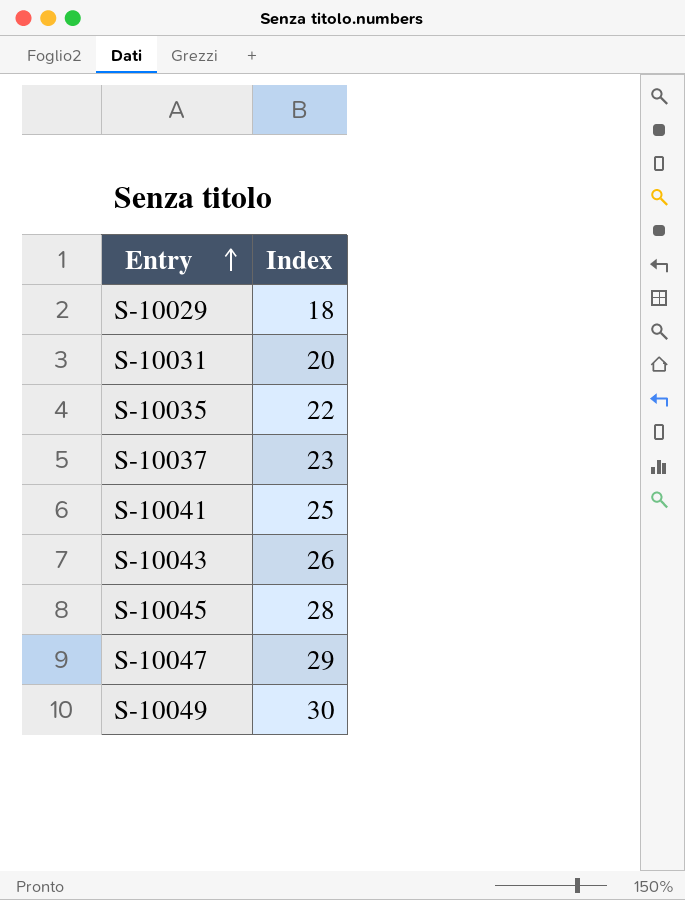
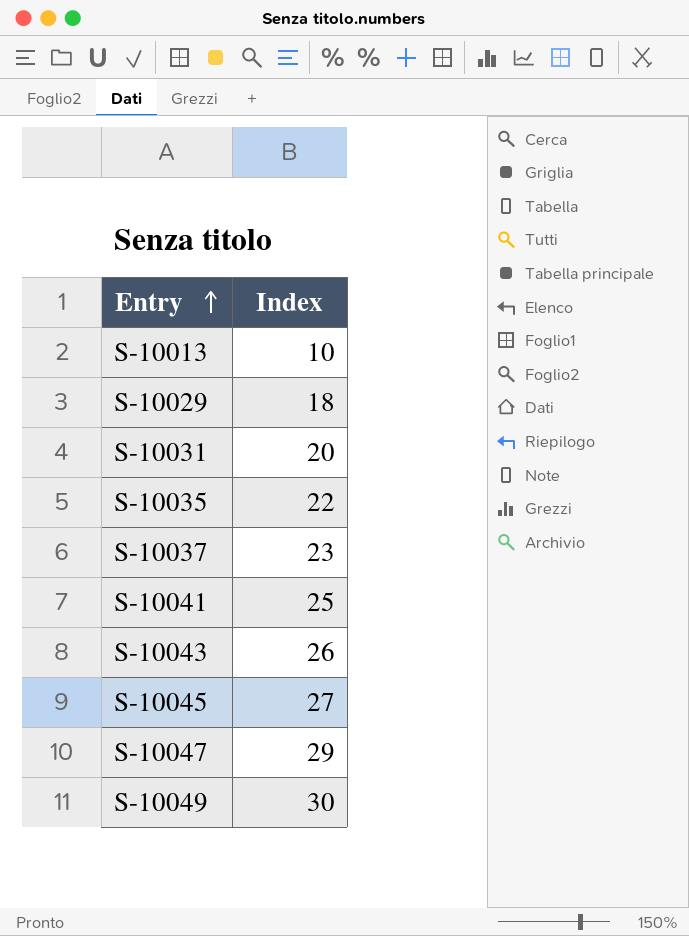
row S-10013: none -> 10
S-10045 | Index: 28 -> 27

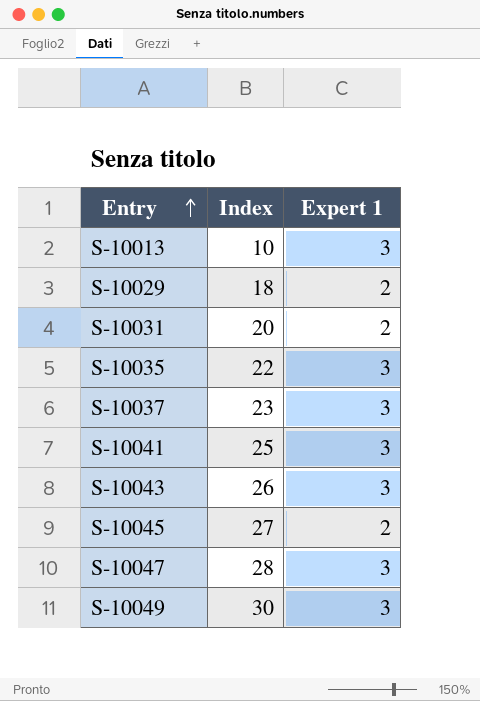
column Expert 1 | position: none -> 3
S-10047 | Index: 29 -> 28

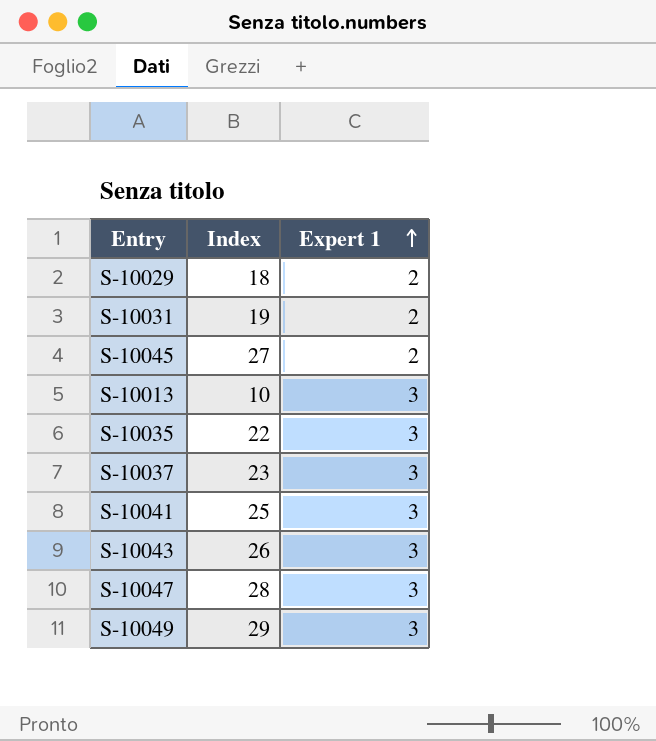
row order: Entry ascending -> Expert 1 ascending
S-10031 | Index: 20 -> 19
S-10049 | Index: 30 -> 29

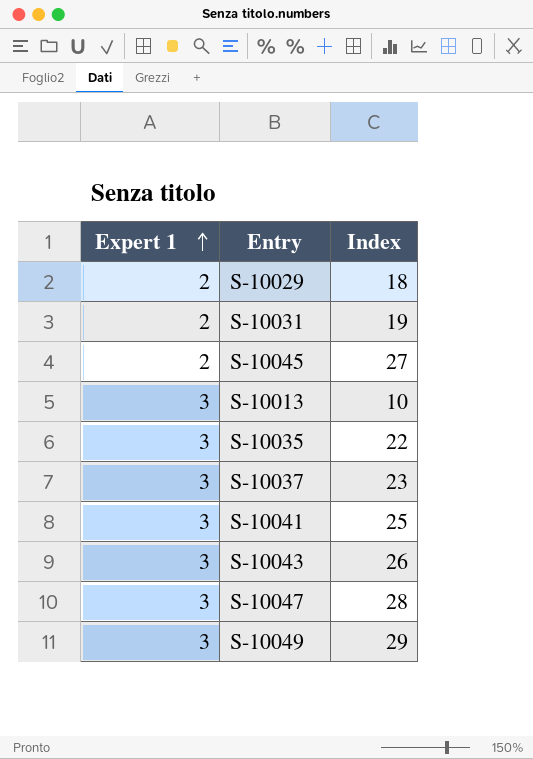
column Expert 1 | position: 3 -> 1

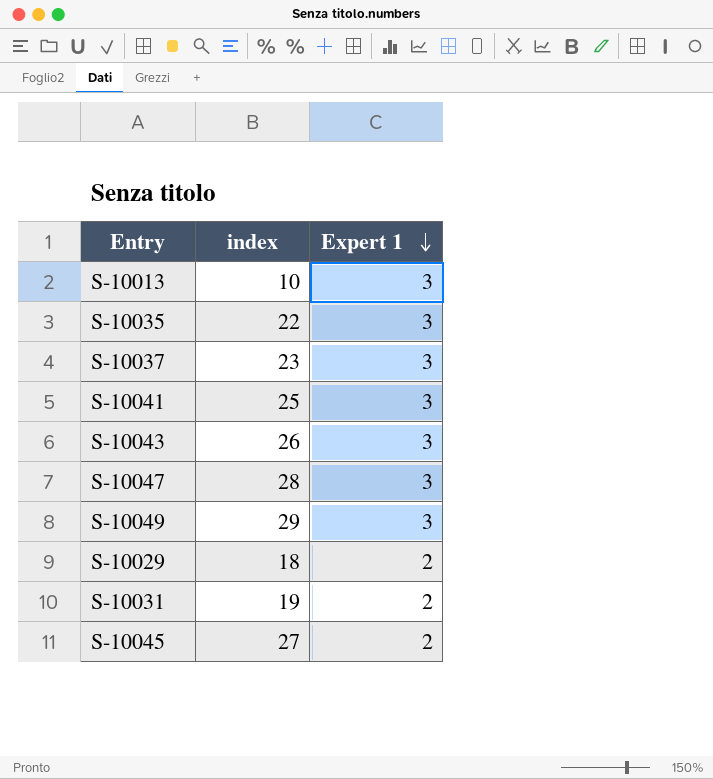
row order: Expert 1 ascending -> Expert 1 descending
column name: Index -> index
column Expert 1 | position: 1 -> 3

